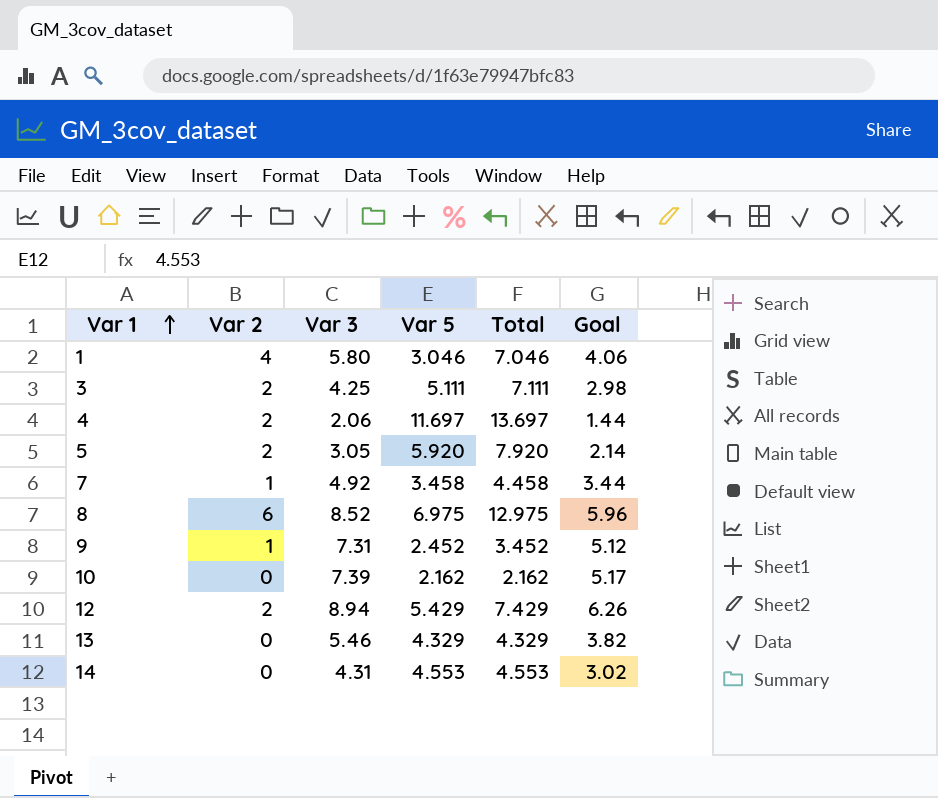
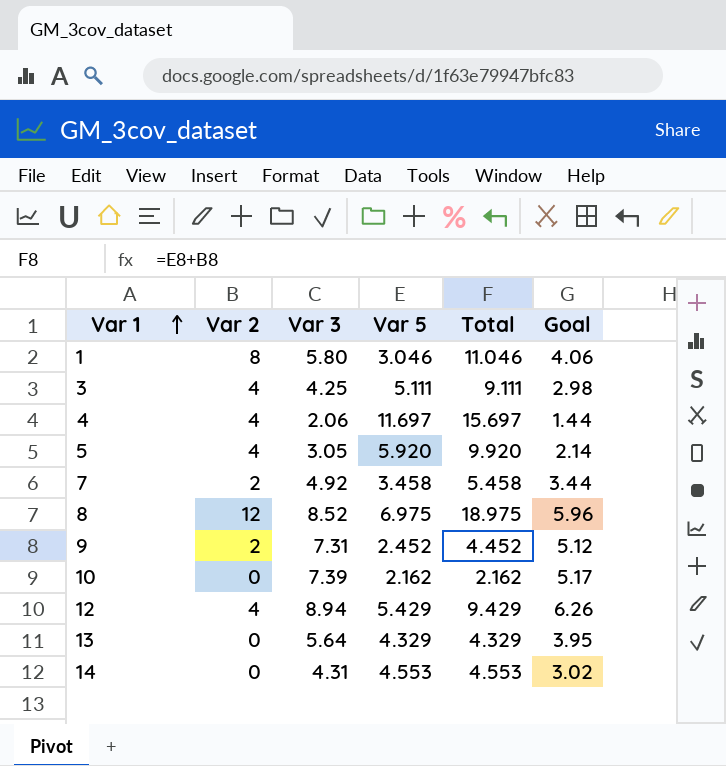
1 | Var 2: 4 -> 8
1 | Total: 7.046 -> 11.046
3 | Var 2: 2 -> 4
3 | Total: 7.111 -> 9.111
4 | Var 2: 2 -> 4
4 | Total: 13.697 -> 15.697
5 | Var 2: 2 -> 4
5 | Total: 7.920 -> 9.920
7 | Var 2: 1 -> 2
7 | Total: 4.458 -> 5.458
8 | Var 2: 6 -> 12
8 | Total: 12.975 -> 18.975
9 | Var 2: 1 -> 2
9 | Total: 3.452 -> 4.452
12 | Var 2: 2 -> 4
12 | Total: 7.429 -> 9.429
13 | Var 3: 5.46 -> 5.64
13 | Goal: 3.82 -> 3.95

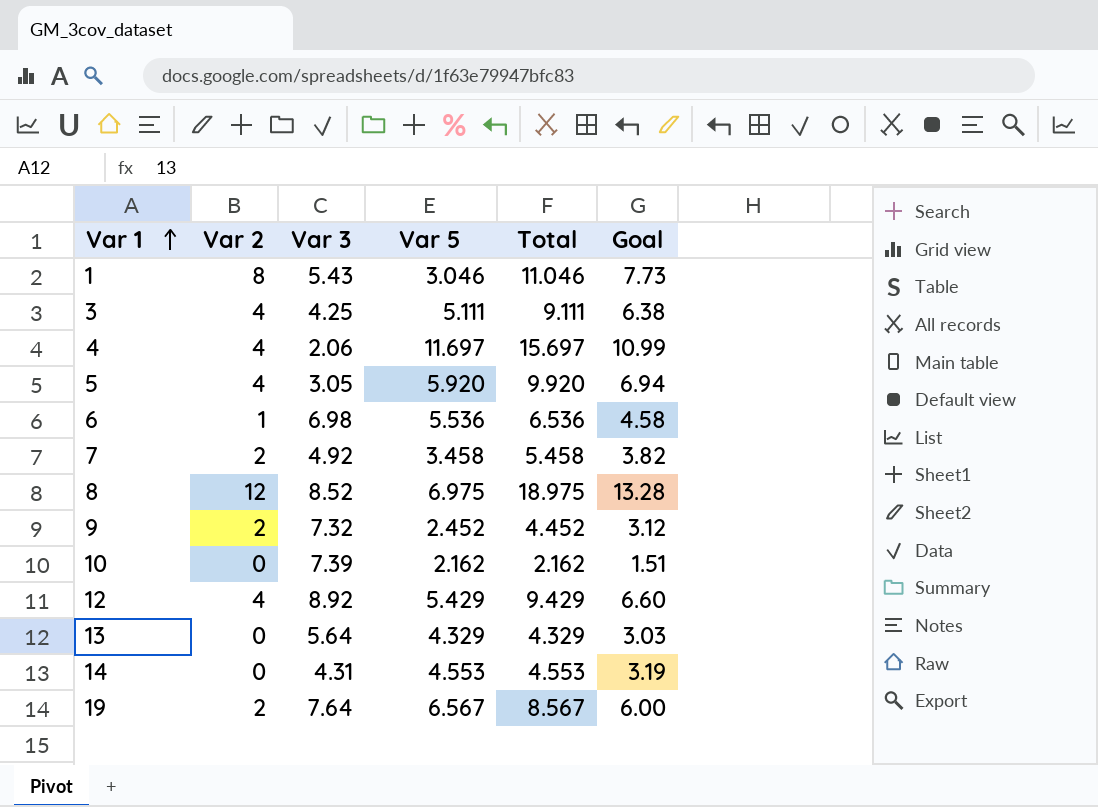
column Goal | formula: [Var 3] * 0.7 -> [Total] * 0.7
1 | Var 3: 5.80 -> 5.43
row 6: none -> 1 | 6.98 | 5.536 | 6.536 | 4.58
9 | Var 3: 7.31 -> 7.32
12 | Var 3: 8.94 -> 8.92
row 19: none -> 2 | 7.64 | 6.567 | 8.567 | 6.00

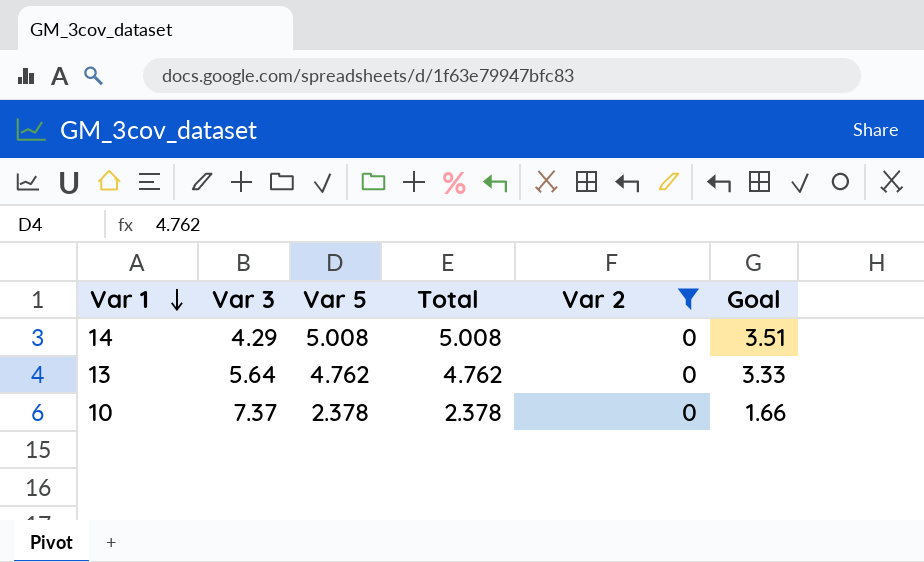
filter: none -> Var 2 = 0
row order: Var 1 ascending -> Var 1 descending
column Var 2 | position: 2 -> 5
14 | Var 3: 4.31 -> 4.29
14 | Var 5: 4.553 -> 5.008
14 | Total: 4.553 -> 5.008
14 | Goal: 3.19 -> 3.51
13 | Var 5: 4.329 -> 4.762
13 | Total: 4.329 -> 4.762
13 | Goal: 3.03 -> 3.33
10 | Var 3: 7.39 -> 7.37
10 | Var 5: 2.162 -> 2.378
10 | Total: 2.162 -> 2.378
10 | Goal: 1.51 -> 1.66

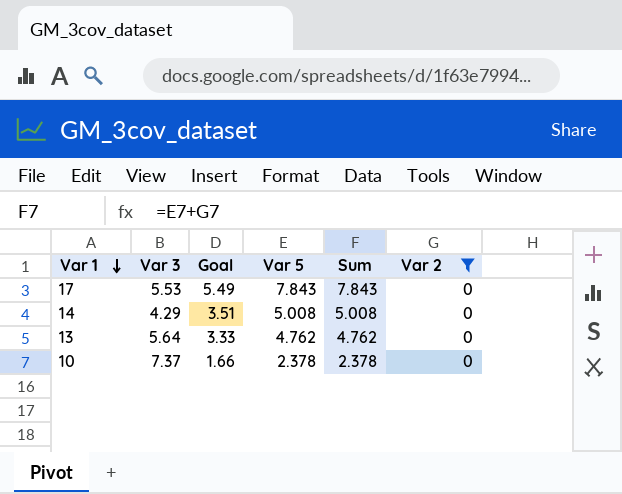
column Goal | position: 6 -> 3
column name: Total -> Sum
row 17: none -> 5.53 | 5.49 | 7.843 | 7.843 | 0

